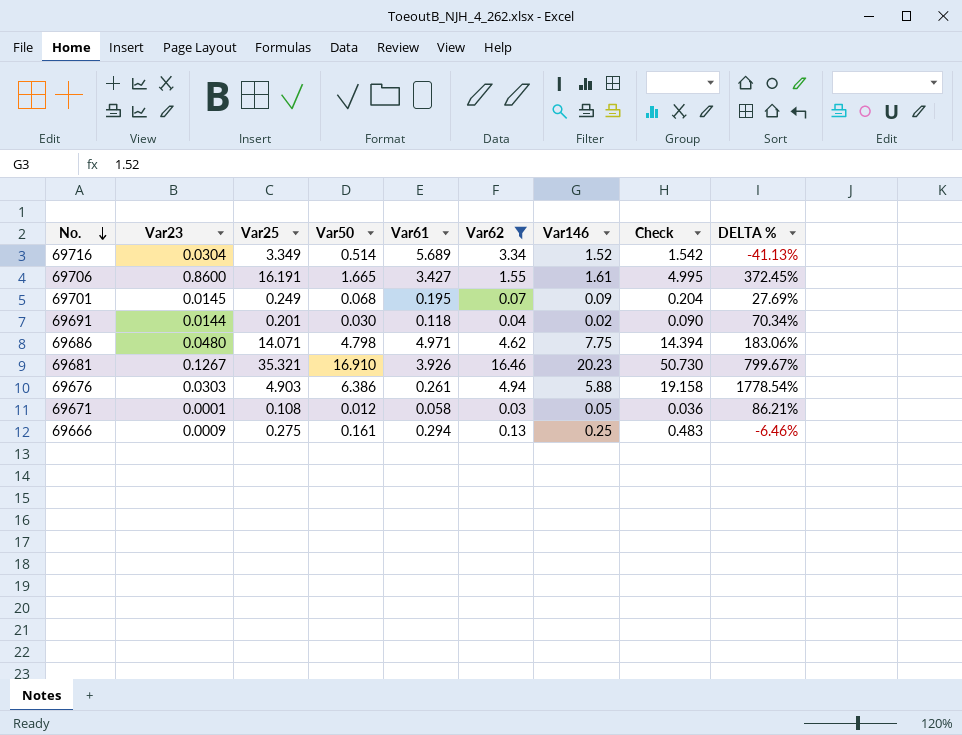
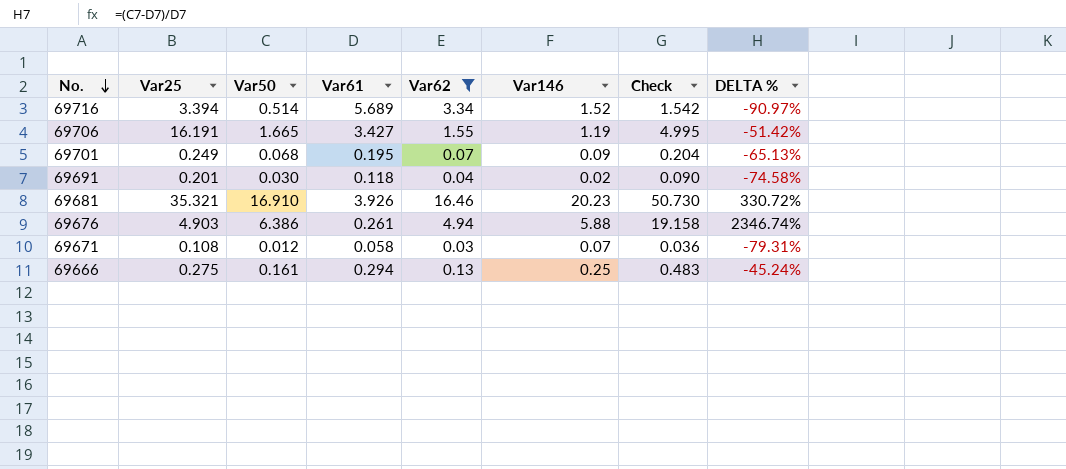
column Var23 | position: 2 -> none
column DELTA % | formula: ([Var25] - [Var61]) / [Var61] -> ([Var50] - [Var61]) / [Var61]
row 69686: 0.0480 | 14.071 | 4.798 | 4.971 | 4.62 | 7.75 | 14.394 | 183.06% -> none
69716 | Var25: 3.349 -> 3.394
69706 | Var146: 1.61 -> 1.19
69671 | Var146: 0.05 -> 0.07

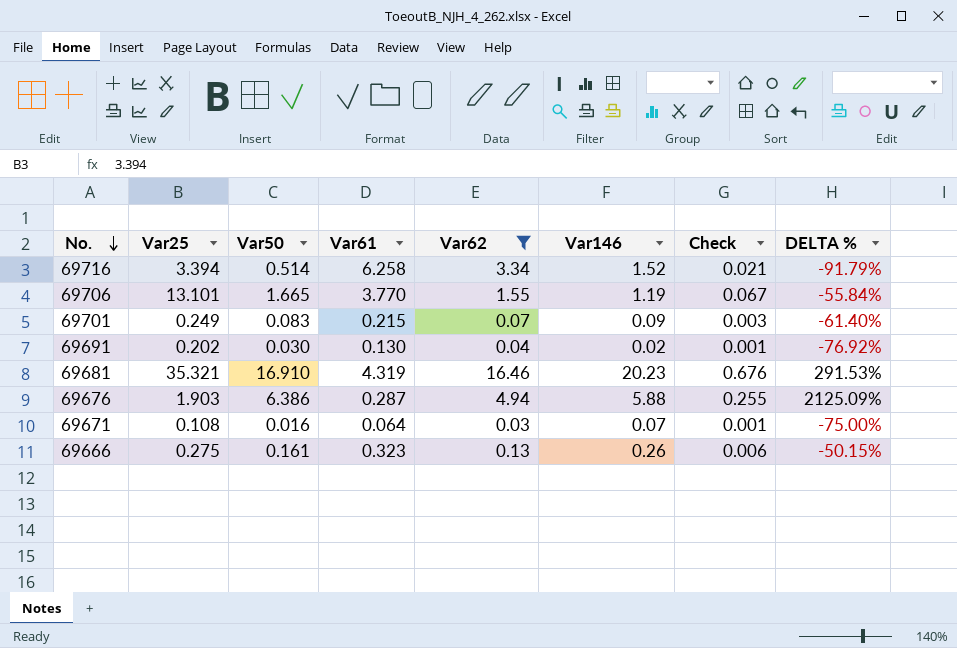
column Check | formula: [Var50] * 3 -> [Var50] * 0.04
69716 | Var61: 5.689 -> 6.258
69716 | DELTA %: -90.97% -> -91.79%
69706 | Var25: 16.191 -> 13.101
69706 | Var61: 3.427 -> 3.770
69706 | DELTA %: -51.42% -> -55.84%
69701 | Var50: 0.068 -> 0.083
69701 | Var61: 0.195 -> 0.215
69701 | DELTA %: -65.13% -> -61.40%
69691 | Var25: 0.201 -> 0.202
69691 | Var61: 0.118 -> 0.130
69691 | DELTA %: -74.58% -> -76.92%
69681 | Var61: 3.926 -> 4.319
69681 | DELTA %: 330.72% -> 291.53%
69676 | Var25: 4.903 -> 1.903
69676 | Var61: 0.261 -> 0.287
69676 | DELTA %: 2346.74% -> 2125.09%
69671 | Var50: 0.012 -> 0.016
69671 | Var61: 0.058 -> 0.064
69671 | DELTA %: -79.31% -> -75.00%
69666 | Var61: 0.294 -> 0.323
69666 | Var146: 0.25 -> 0.26
69666 | DELTA %: -45.24% -> -50.15%

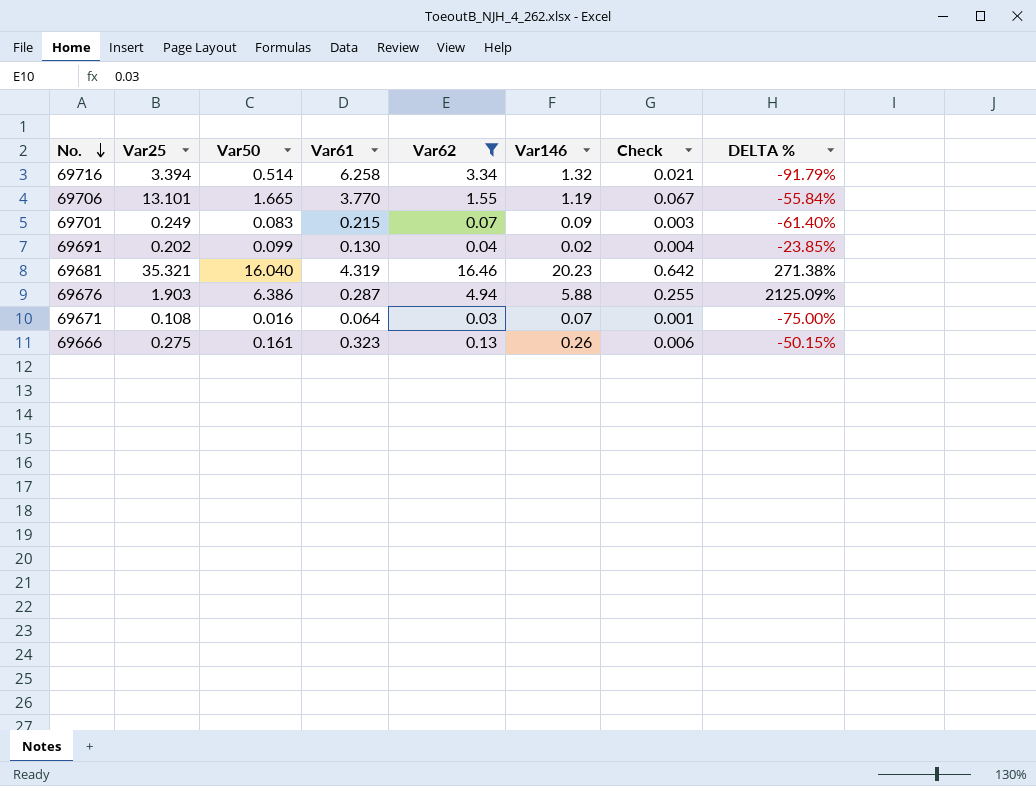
69716 | Var146: 1.52 -> 1.32
69691 | Var50: 0.030 -> 0.099
69691 | Check: 0.001 -> 0.004
69691 | DELTA %: -76.92% -> -23.85%
69681 | Var50: 16.910 -> 16.040
69681 | Check: 0.676 -> 0.642
69681 | DELTA %: 291.53% -> 271.38%

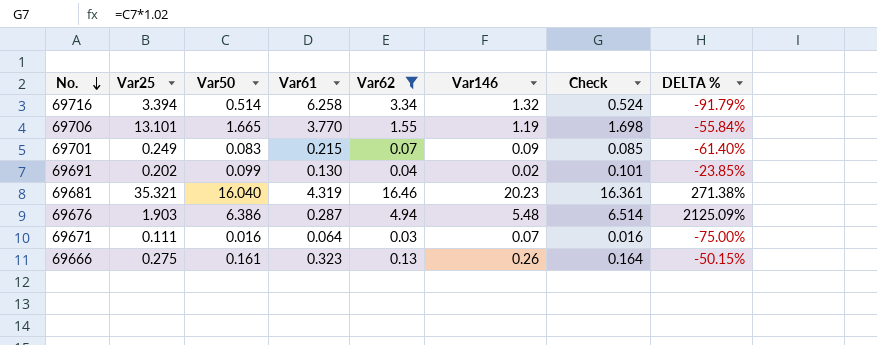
column Check | formula: [Var50] * 0.04 -> [Var50] * 1.02
69676 | Var146: 5.88 -> 5.48
69671 | Var25: 0.108 -> 0.111

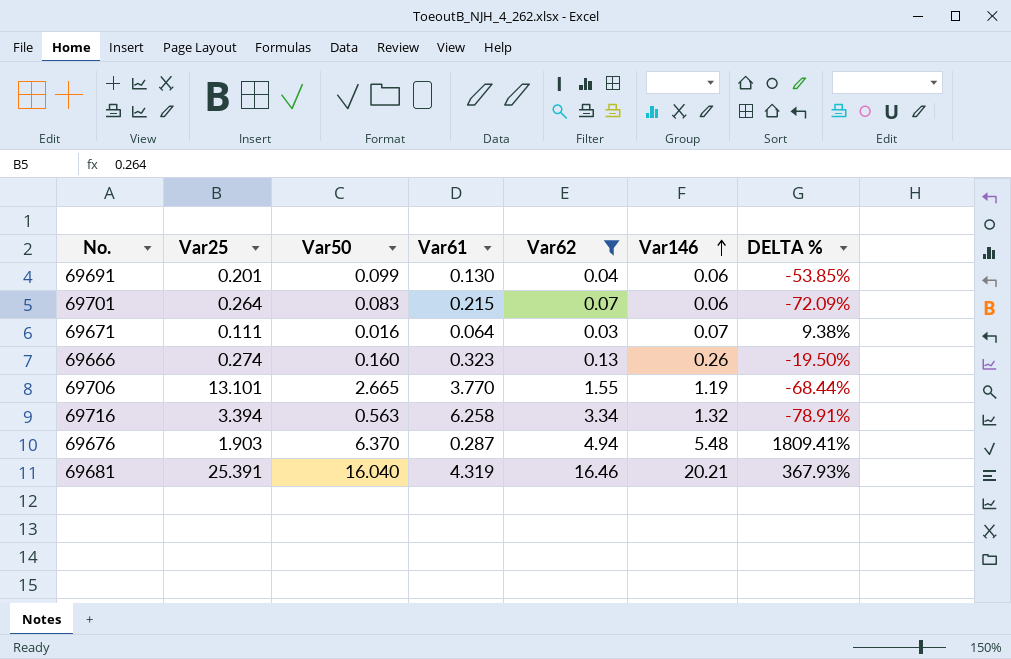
row order: No. descending -> Var146 ascending
column Check | formula: [Var50] * 1.02 -> none
column DELTA % | formula: ([Var50] - [Var61]) / [Var61] -> ([Var146] - [Var61]) / [Var61]
69691 | Var25: 0.202 -> 0.201
69691 | Var146: 0.02 -> 0.06
69701 | Var25: 0.249 -> 0.264
69701 | Var146: 0.09 -> 0.06
69666 | Var25: 0.275 -> 0.274
69666 | Var50: 0.161 -> 0.160
69706 | Var50: 1.665 -> 2.665
69716 | Var50: 0.514 -> 0.563
69676 | Var50: 6.386 -> 6.370
69681 | Var25: 35.321 -> 25.391
69681 | Var146: 20.23 -> 20.21

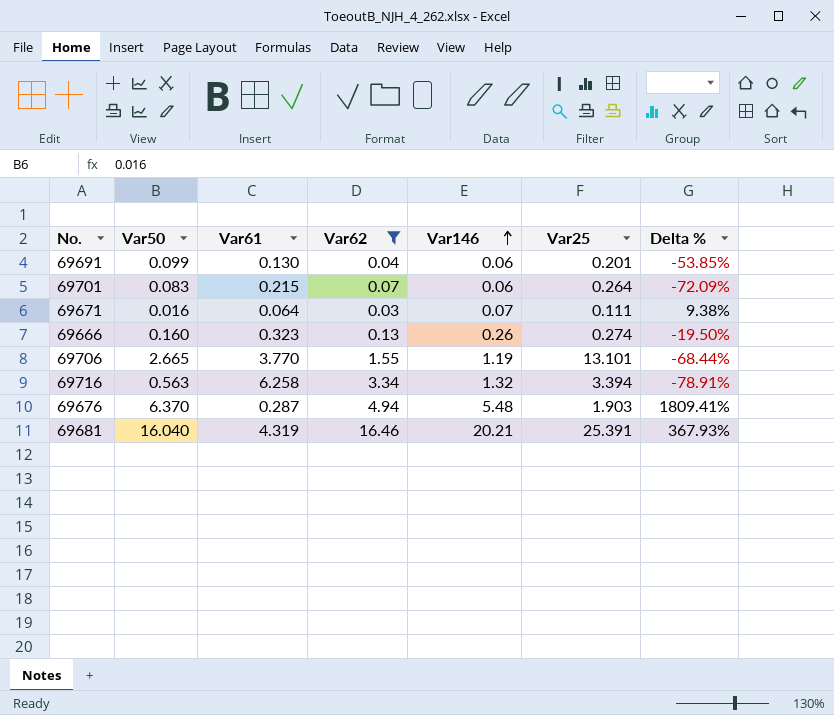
column Var25 | position: 2 -> 6
column name: DELTA % -> Delta %

